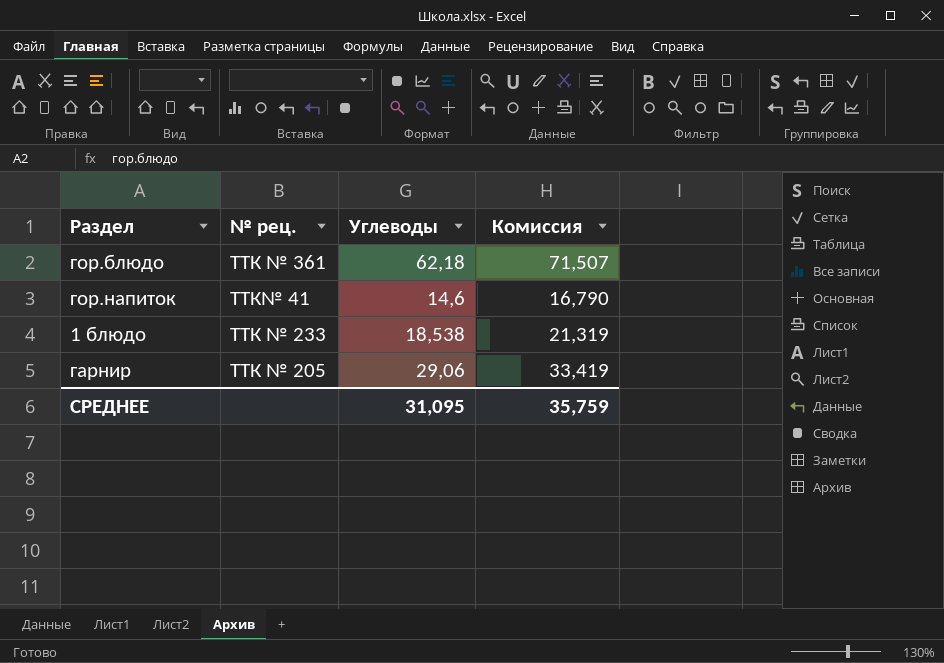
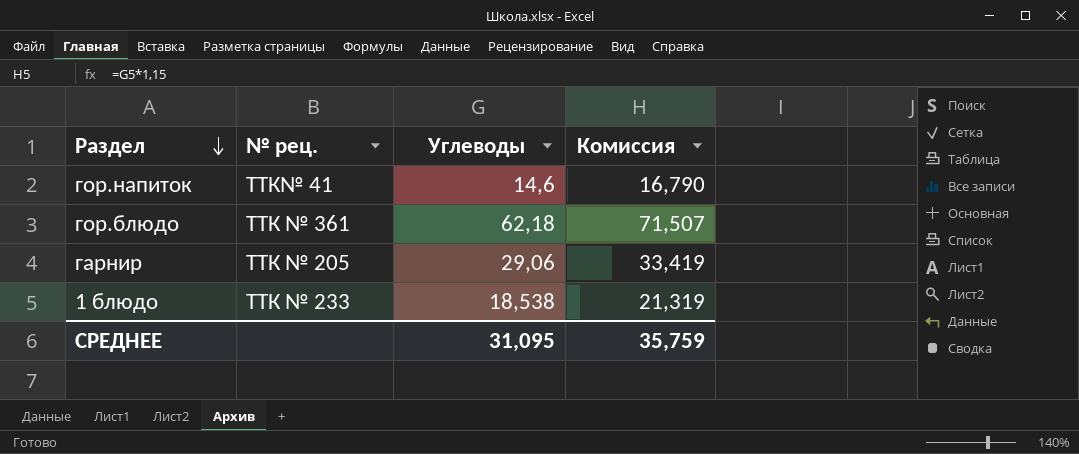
row order: none -> Раздел descending

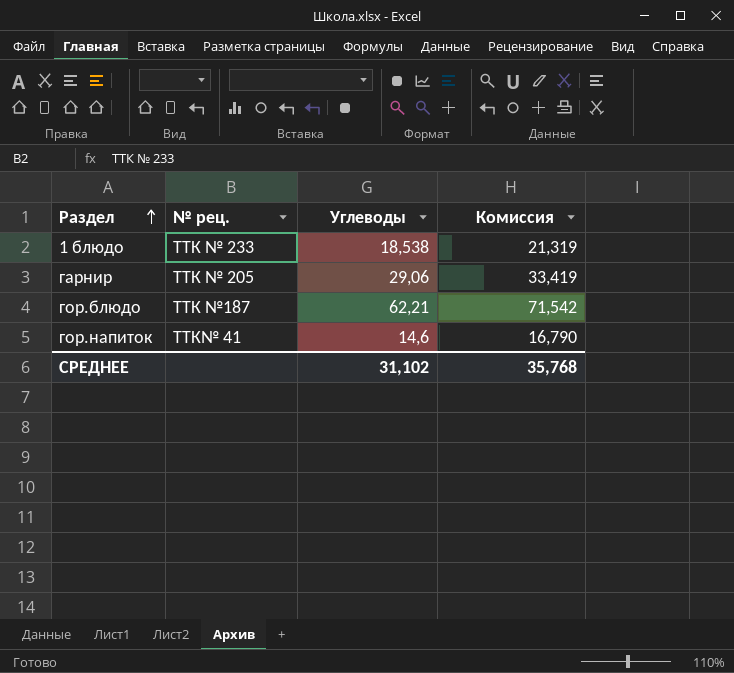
row order: Раздел descending -> Раздел ascending
гор.блюдо | № рец.: ТТК № 361 -> ТТК №187
гор.блюдо | Углеводы: 62,18 -> 62,21
гор.блюдо | Комиссия: 71,507 -> 71,542
СРЕДНЕЕ | Углеводы: 31,095 -> 31,102
СРЕДНЕЕ | Комиссия: 35,759 -> 35,768

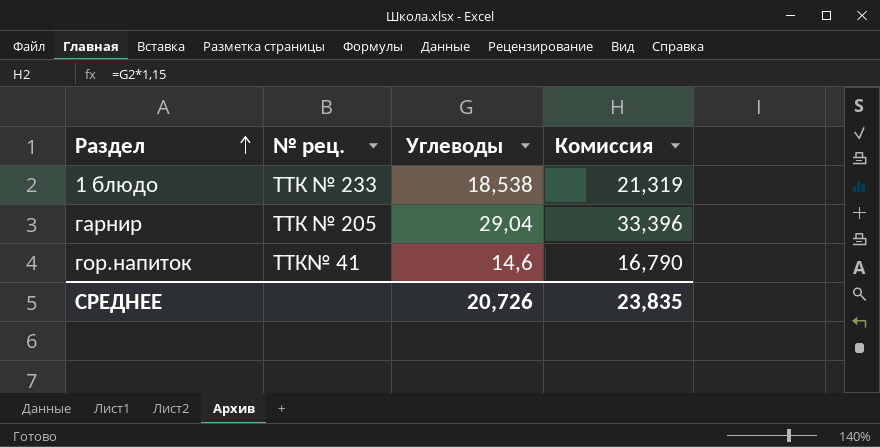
row гор.блюдо: ТТК №187 | 62,21 | 71,542 -> none
гарнир | Углеводы: 29,06 -> 29,04
гарнир | Комиссия: 33,419 -> 33,396
СРЕДНЕЕ | Углеводы: 31,102 -> 20,726
СРЕДНЕЕ | Комиссия: 35,768 -> 23,835

